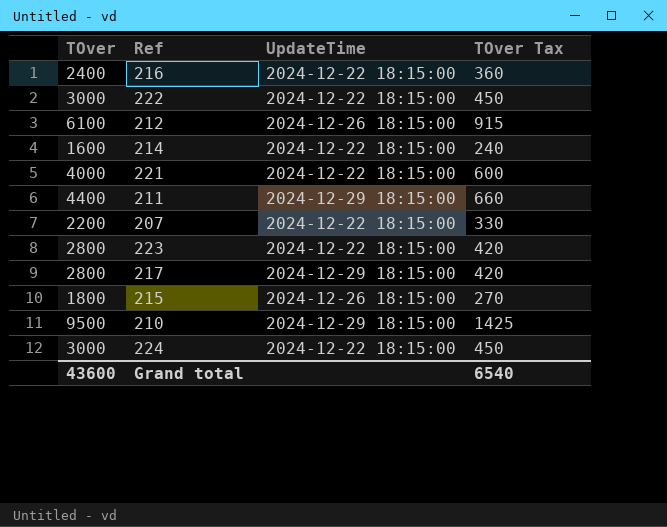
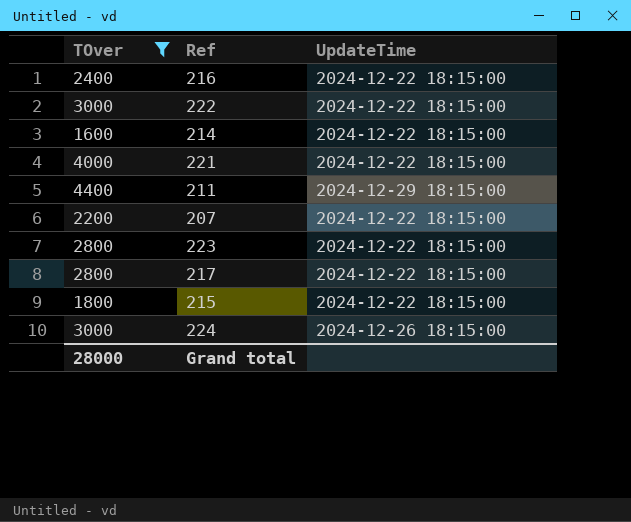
filter: none -> TOver <= 4400
column TOver Tax | formula: [TOver] * 0.15 -> none
217 | UpdateTime: 2024-12-29 18:15:00 -> 2024-12-22 18:15:00
215 | UpdateTime: 2024-12-26 18:15:00 -> 2024-12-22 18:15:00
224 | UpdateTime: 2024-12-22 18:15:00 -> 2024-12-26 18:15:00
Grand total | TOver: 43600 -> 28000

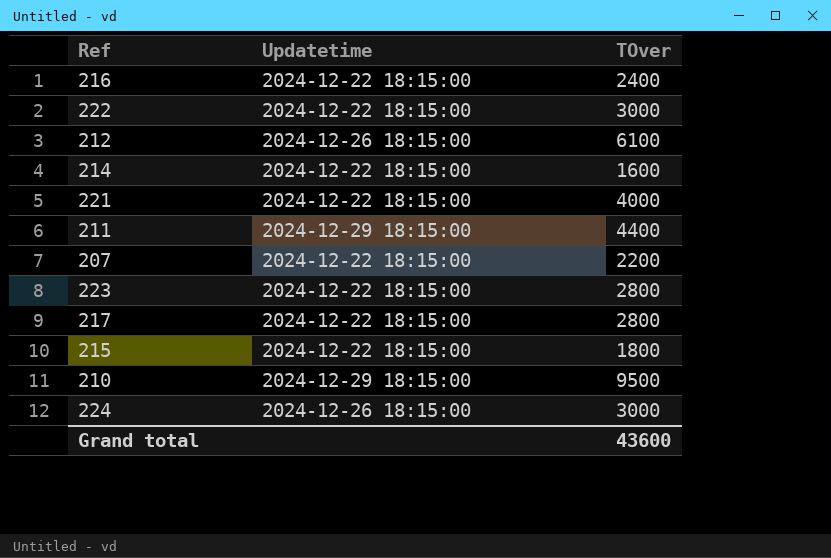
filter: TOver <= 4400 -> none
column name: UpdateTime -> Updatetime
column TOver | position: 1 -> 3
Grand total | TOver: 28000 -> 43600

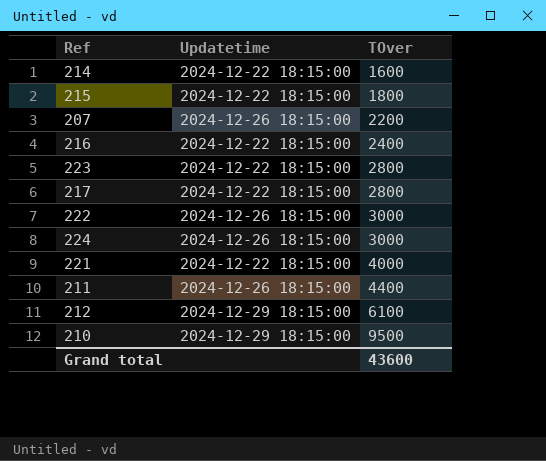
row order: none -> TOver ascending
207 | Updatetime: 2024-12-22 18:15:00 -> 2024-12-26 18:15:00
222 | Updatetime: 2024-12-22 18:15:00 -> 2024-12-26 18:15:00
211 | Updatetime: 2024-12-29 18:15:00 -> 2024-12-26 18:15:00
212 | Updatetime: 2024-12-26 18:15:00 -> 2024-12-29 18:15:00

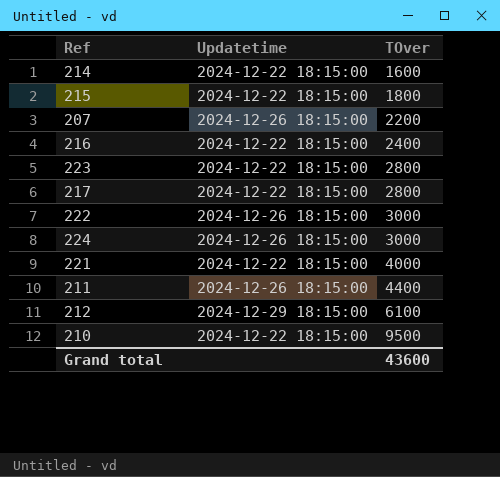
210 | Updatetime: 2024-12-29 18:15:00 -> 2024-12-22 18:15:00

